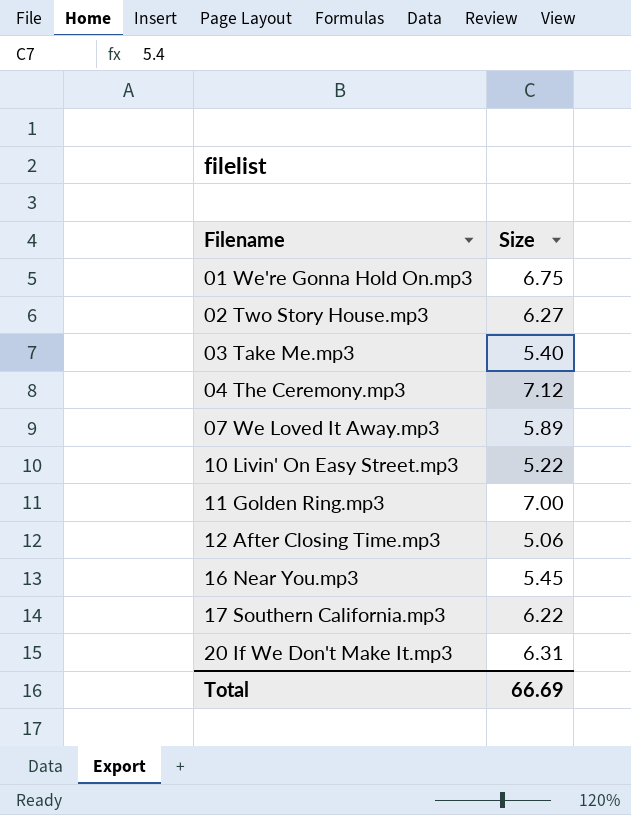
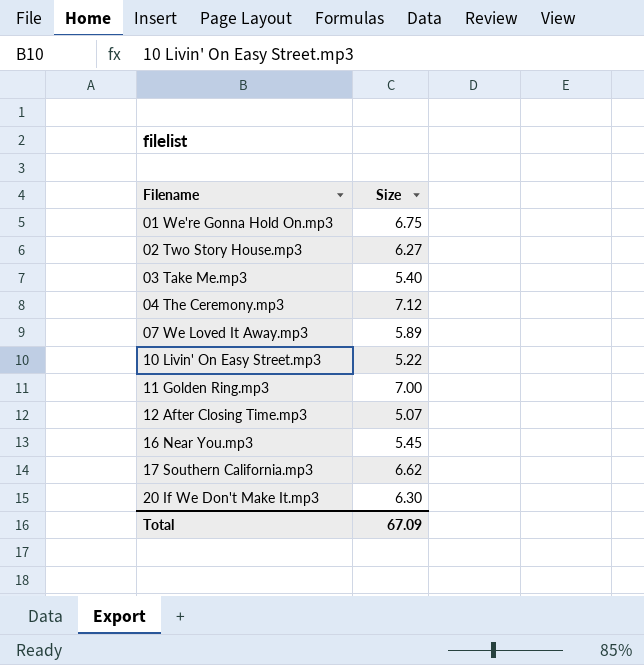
12 After Closing Time.mp3 | Size: 5.06 -> 5.07
17 Southern California.mp3 | Size: 6.22 -> 6.62
20 If We Don't Make It.mp3 | Size: 6.31 -> 6.30
Total | Size: 66.69 -> 67.09

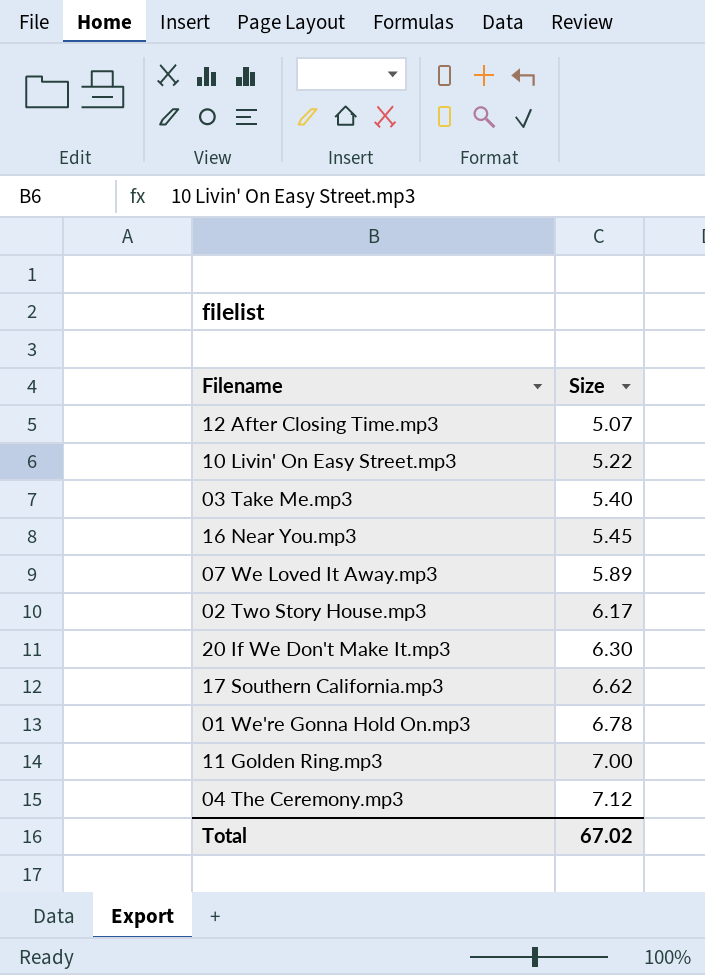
row order: Filename ascending -> Size ascending
02 Two Story House.mp3 | Size: 6.27 -> 6.17
01 We're Gonna Hold On.mp3 | Size: 6.75 -> 6.78
Total | Size: 67.09 -> 67.02

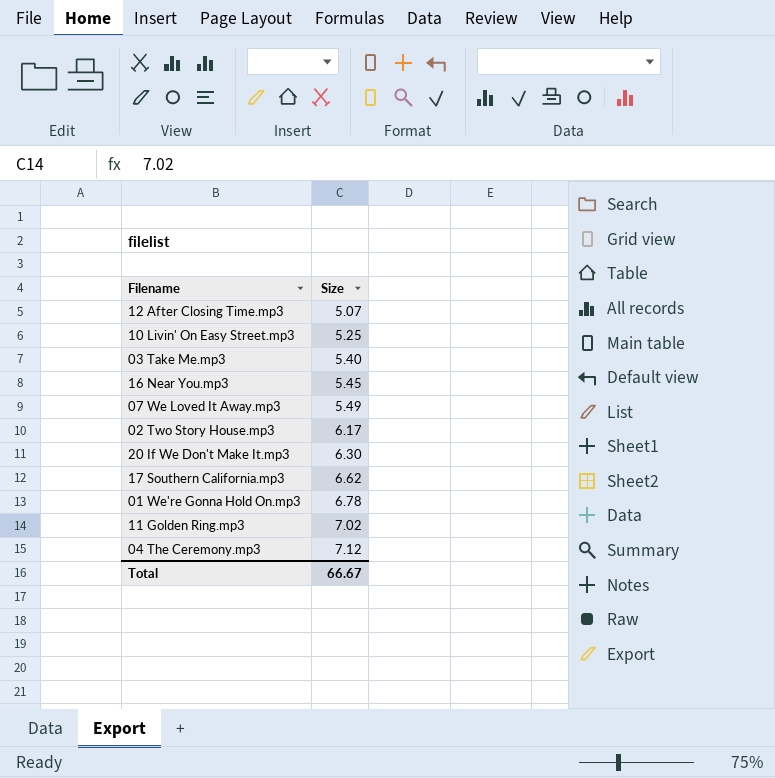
10 Livin' On Easy Street.mp3 | Size: 5.22 -> 5.25
07 We Loved It Away.mp3 | Size: 5.89 -> 5.49
11 Golden Ring.mp3 | Size: 7.00 -> 7.02
Total | Size: 67.02 -> 66.67

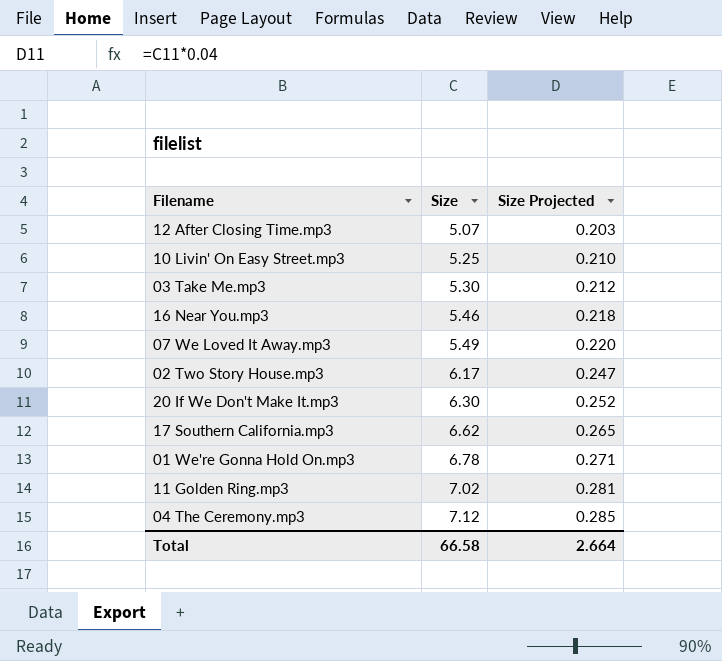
column Size Projected | formula: none -> [Size] * 0.04
03 Take Me.mp3 | Size: 5.40 -> 5.30
16 Near You.mp3 | Size: 5.45 -> 5.46
Total | Size: 66.67 -> 66.58

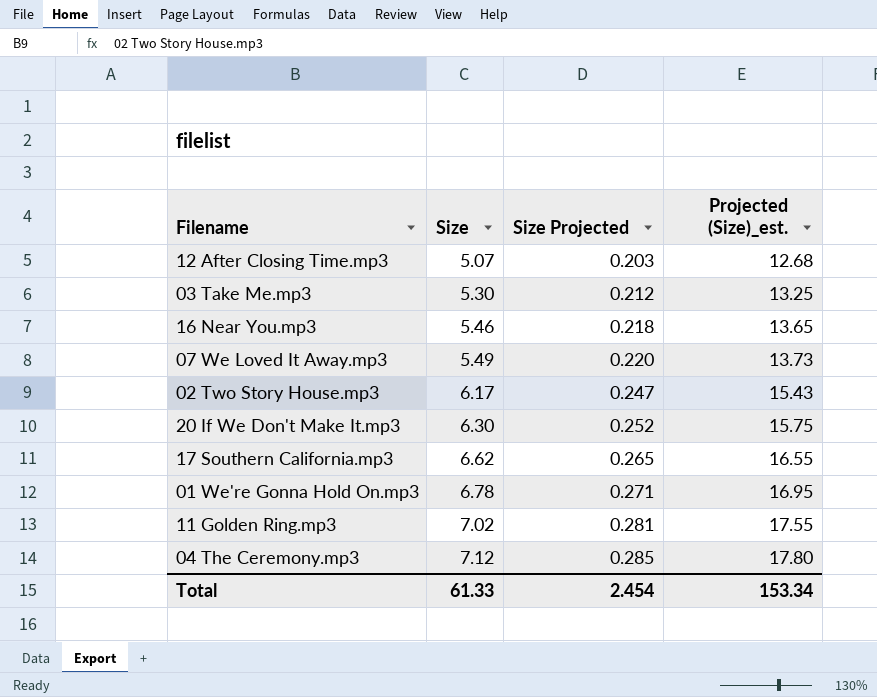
column Projected (Size)_est. | formula: none -> [Size] * 2.5
row 10 Livin' On Easy Street.mp3: 5.25 | 0.210 -> none
Total | Size: 66.58 -> 61.33
Total | Size Projected: 2.664 -> 2.454

